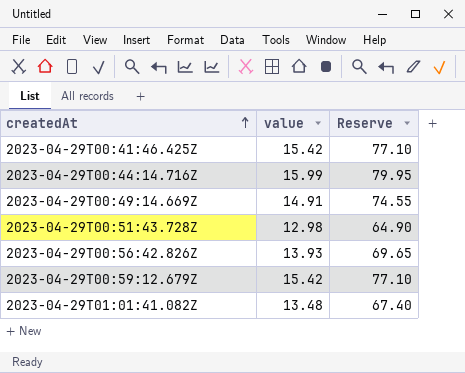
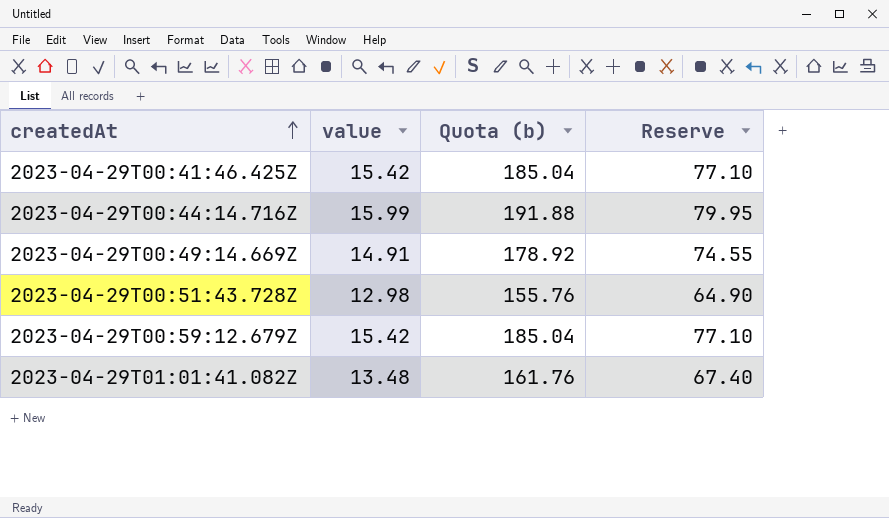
column Quota (b) | formula: none -> [value] * 12
row 2023-04-29T00:56:42.826Z: 13.93 | 69.65 -> none

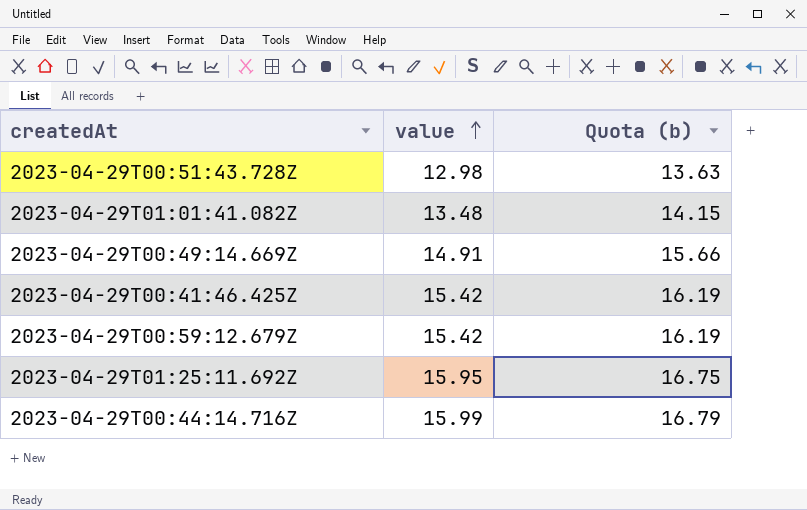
row order: createdAt ascending -> value ascending
column Reserve | formula: [value] * 5 -> none
column Quota (b) | formula: [value] * 12 -> [value] * 1.05
row 2023-04-29T01:25:11.692Z: none -> 15.95 | 16.75

